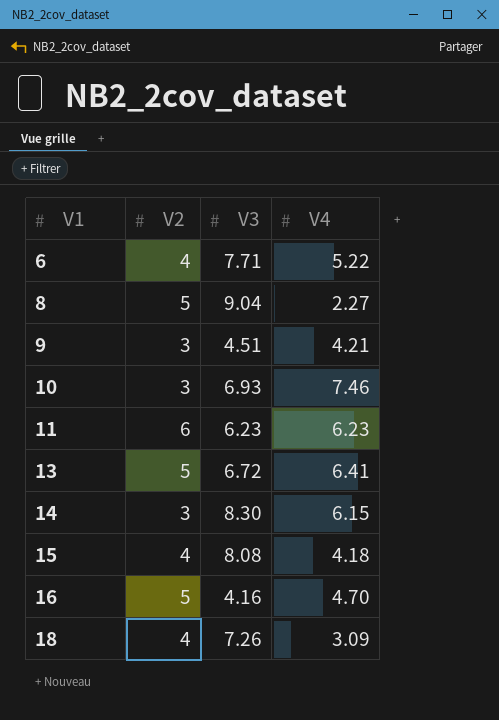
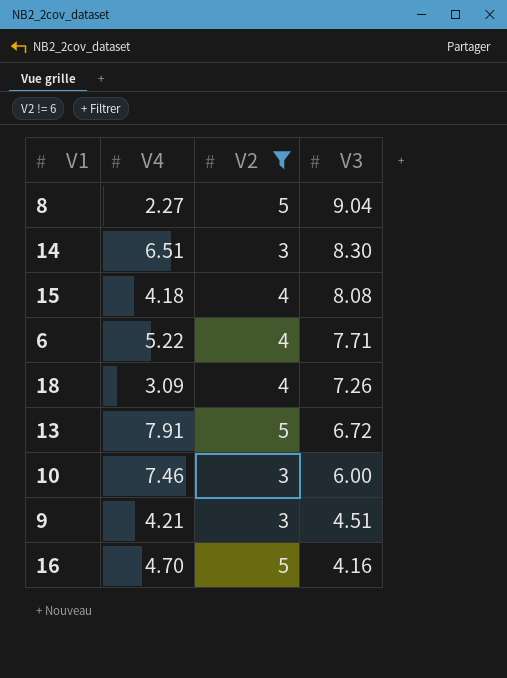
filter: none -> V2 != 6
row order: V1 ascending -> V3 descending
column V4 | position: 4 -> 2
14 | V4: 6.15 -> 6.51
13 | V4: 6.41 -> 7.91
10 | V3: 6.93 -> 6.00

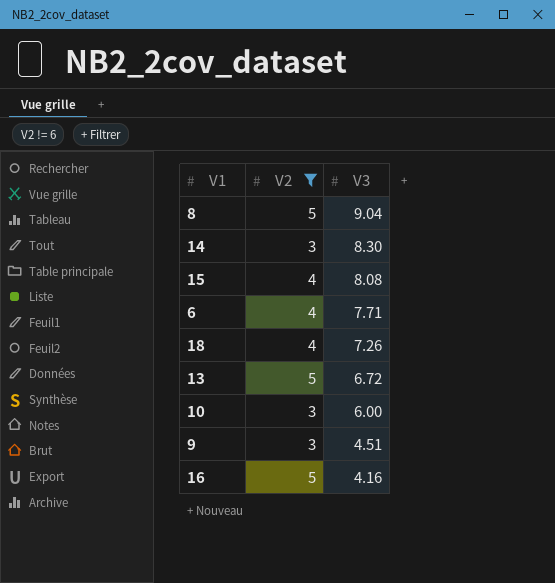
column V4 | position: 2 -> none

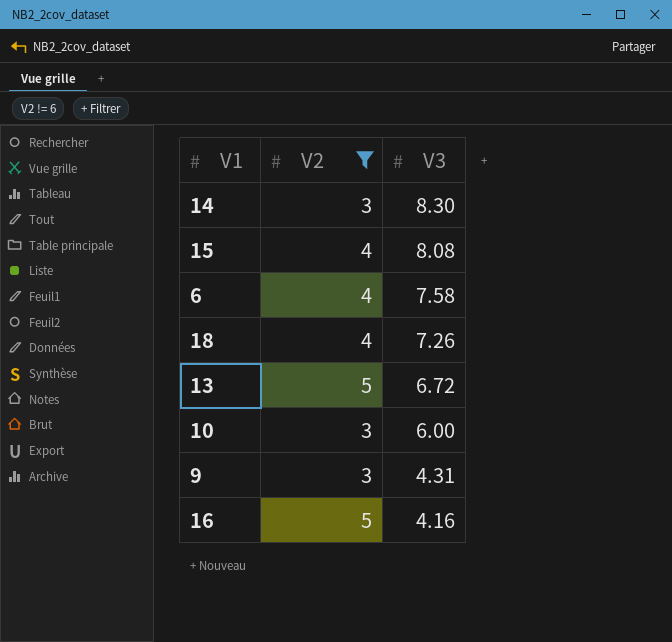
row 8: 5 | 9.04 -> none
6 | V3: 7.71 -> 7.58
9 | V3: 4.51 -> 4.31

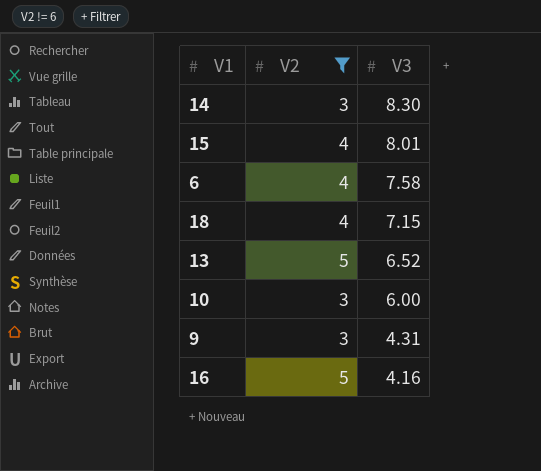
15 | V3: 8.08 -> 8.01
18 | V3: 7.26 -> 7.15
13 | V3: 6.72 -> 6.52

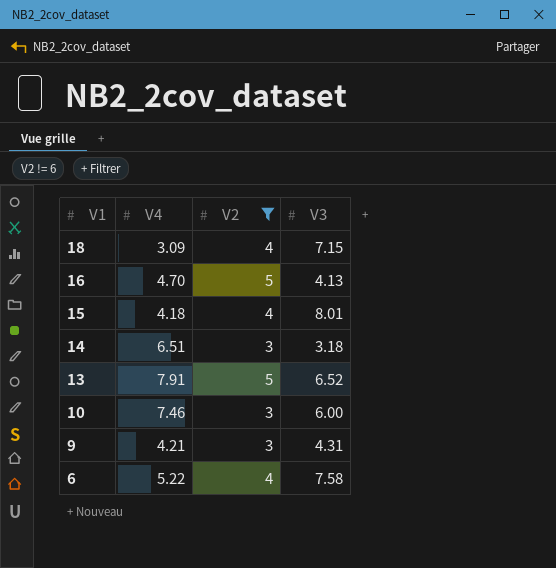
row order: V3 descending -> V1 descending
column V4 | position: none -> 2
16 | V3: 4.16 -> 4.13
14 | V3: 8.30 -> 3.18

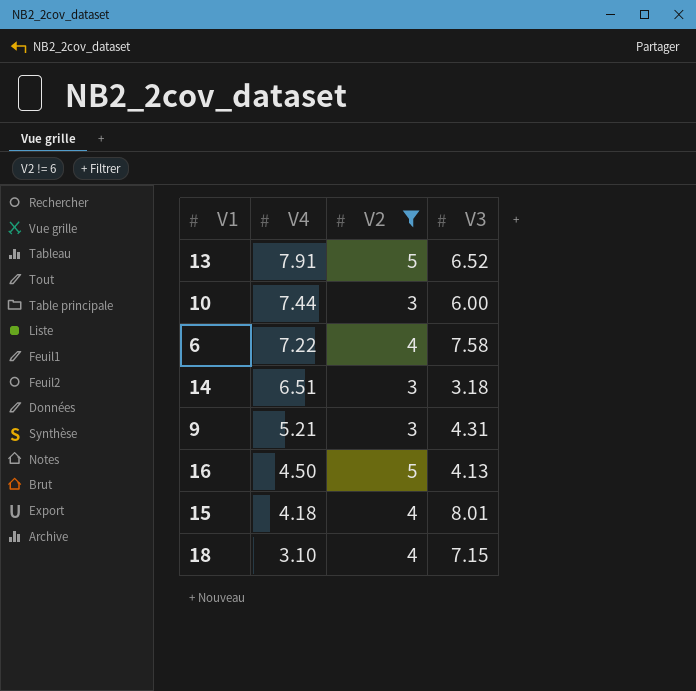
row order: V1 descending -> V4 descending
10 | V4: 7.46 -> 7.44
6 | V4: 5.22 -> 7.22
9 | V4: 4.21 -> 5.21
16 | V4: 4.70 -> 4.50
18 | V4: 3.09 -> 3.10

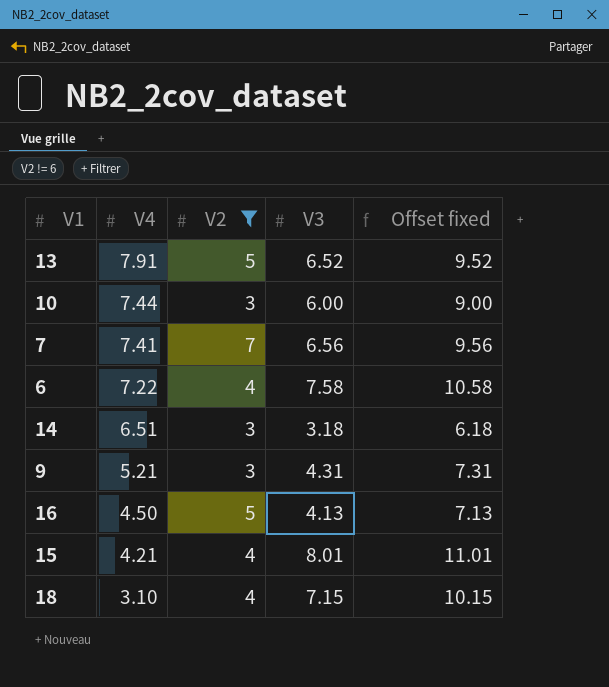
column Offset fixed | formula: none -> [V3] + 3
row 7: none -> 7.41 | 7 | 6.56 | 9.56
15 | V4: 4.18 -> 4.21

